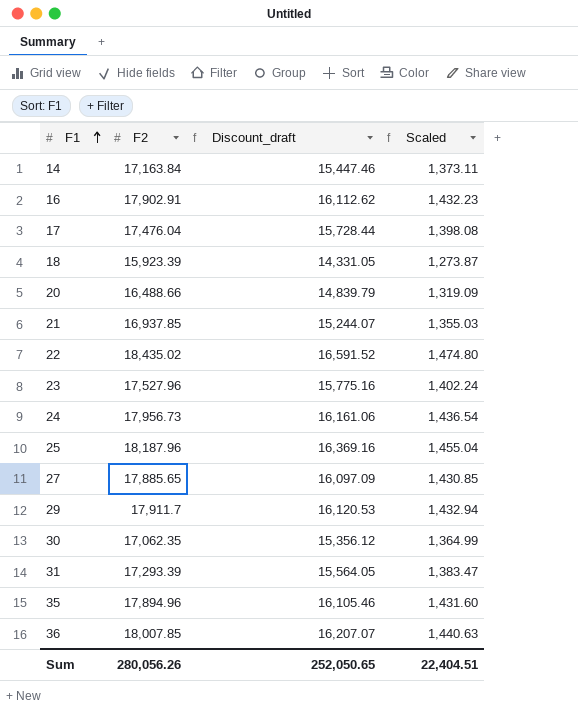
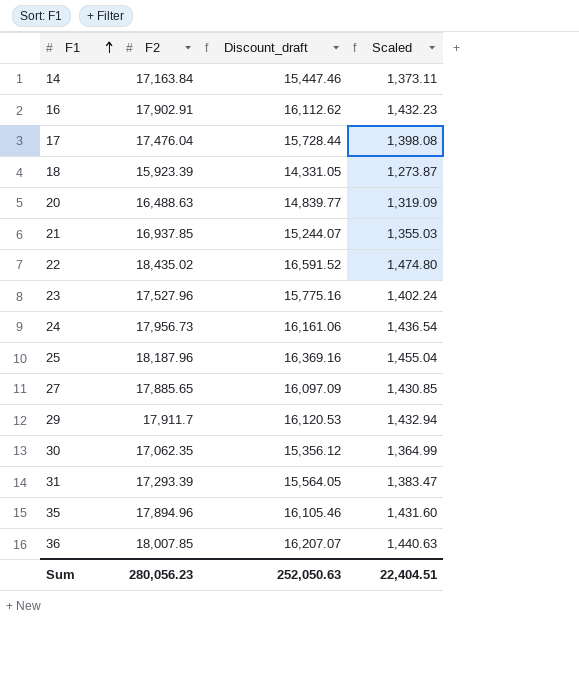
20 | F2: 16,488.66 -> 16,488.63
20 | Discount_draft: 14,839.79 -> 14,839.77
Sum | F2: 280,056.26 -> 280,056.23
Sum | Discount_draft: 252,050.65 -> 252,050.63

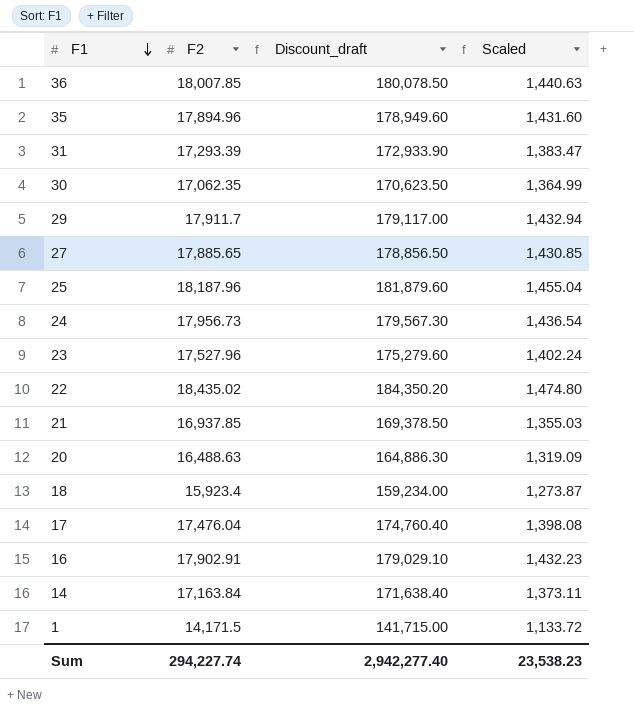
row order: F1 ascending -> F1 descending
column Discount_draft | formula: [F2] * 0.9 -> [F2] * 10
18 | F2: 15,923.39 -> 15,923.4
row 1: none -> 14,171.5 | 141,715.00 | 1,133.72
Sum | F2: 280,056.23 -> 294,227.74
Sum | Discount_draft: 252,050.63 -> 2,942,277.40
Sum | Scaled: 22,404.51 -> 23,538.23

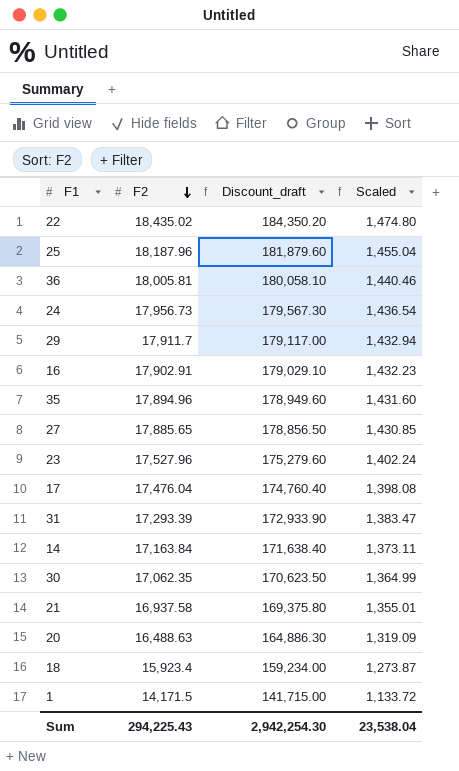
row order: F1 descending -> F2 descending
36 | F2: 18,007.85 -> 18,005.81
36 | Discount_draft: 180,078.50 -> 180,058.10
36 | Scaled: 1,440.63 -> 1,440.46
21 | F2: 16,937.85 -> 16,937.58
21 | Discount_draft: 169,378.50 -> 169,375.80
21 | Scaled: 1,355.03 -> 1,355.01
Sum | F2: 294,227.74 -> 294,225.43
Sum | Discount_draft: 2,942,277.40 -> 2,942,254.30
Sum | Scaled: 23,538.23 -> 23,538.04

